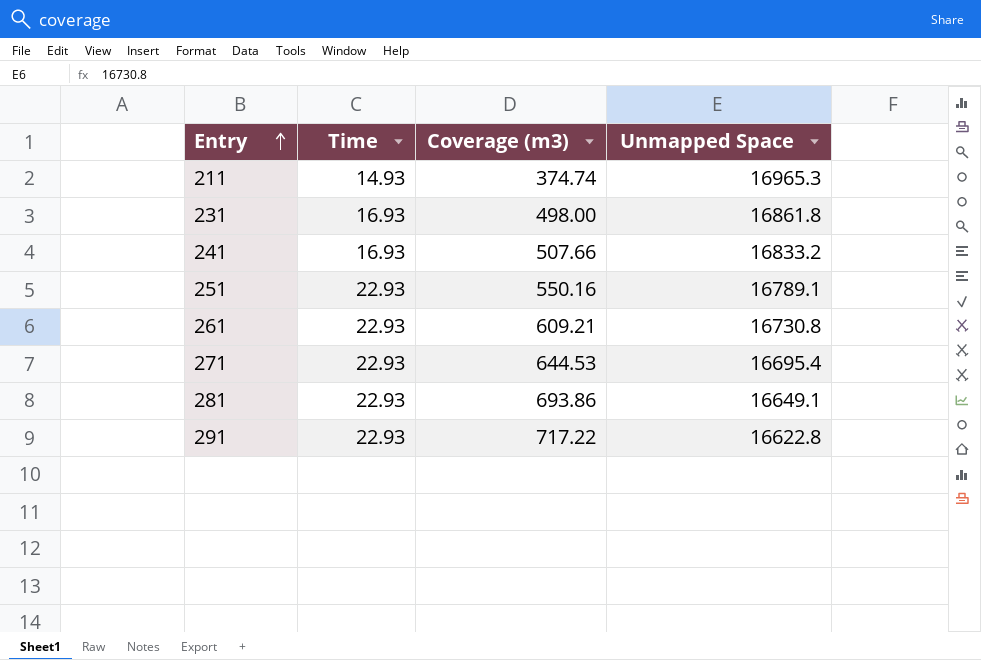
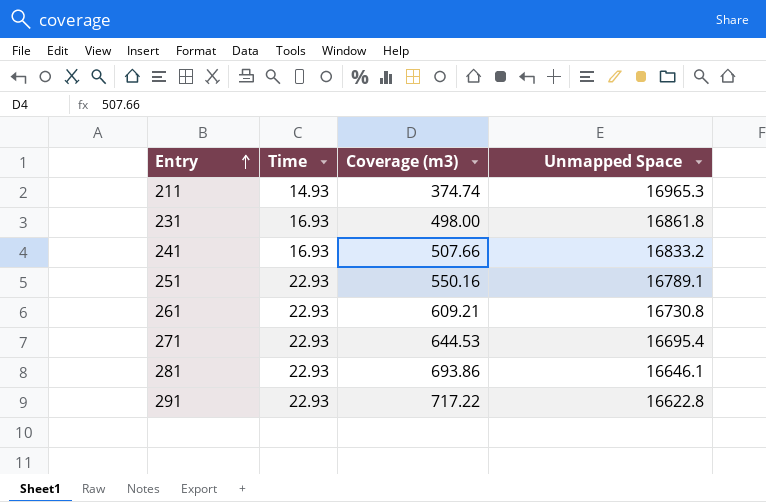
281 | Unmapped Space: 16649.1 -> 16646.1

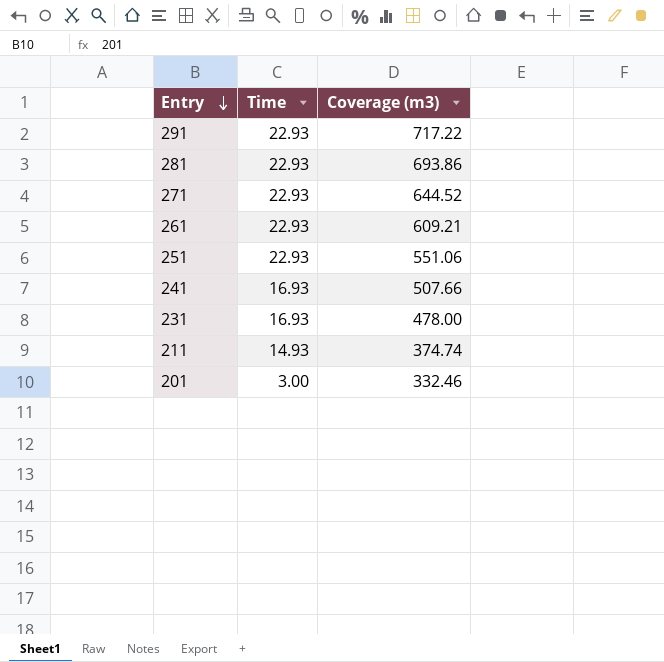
row order: Entry ascending -> Entry descending
column Unmapped Space | position: 4 -> none
271 | Coverage (m3): 644.53 -> 644.52
251 | Coverage (m3): 550.16 -> 551.06
231 | Coverage (m3): 498.00 -> 478.00
row 201: none -> 3.00 | 332.46

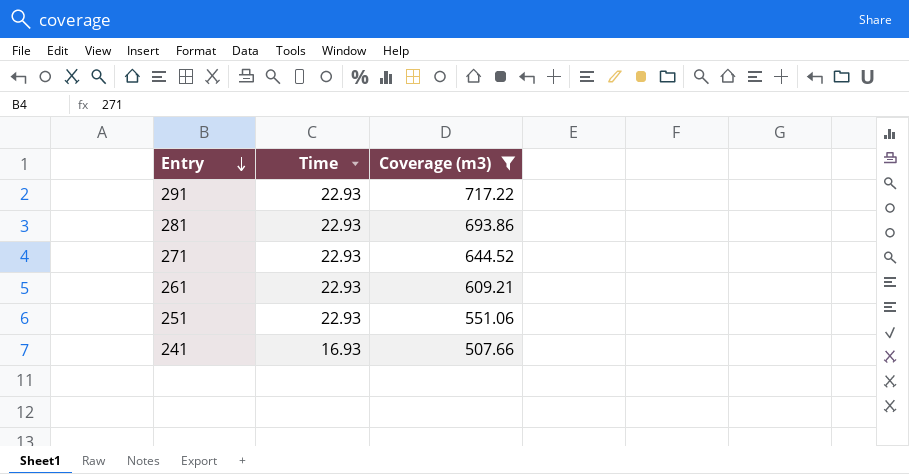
filter: none -> Coverage (m3) >= 507.66

